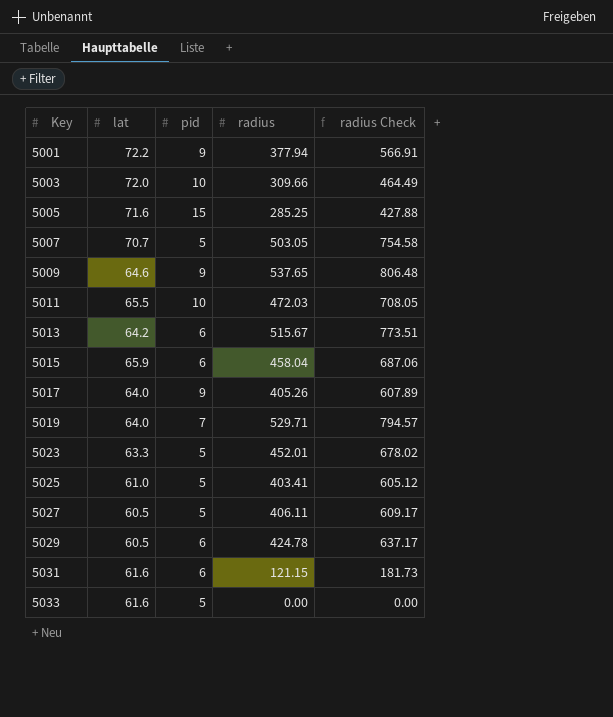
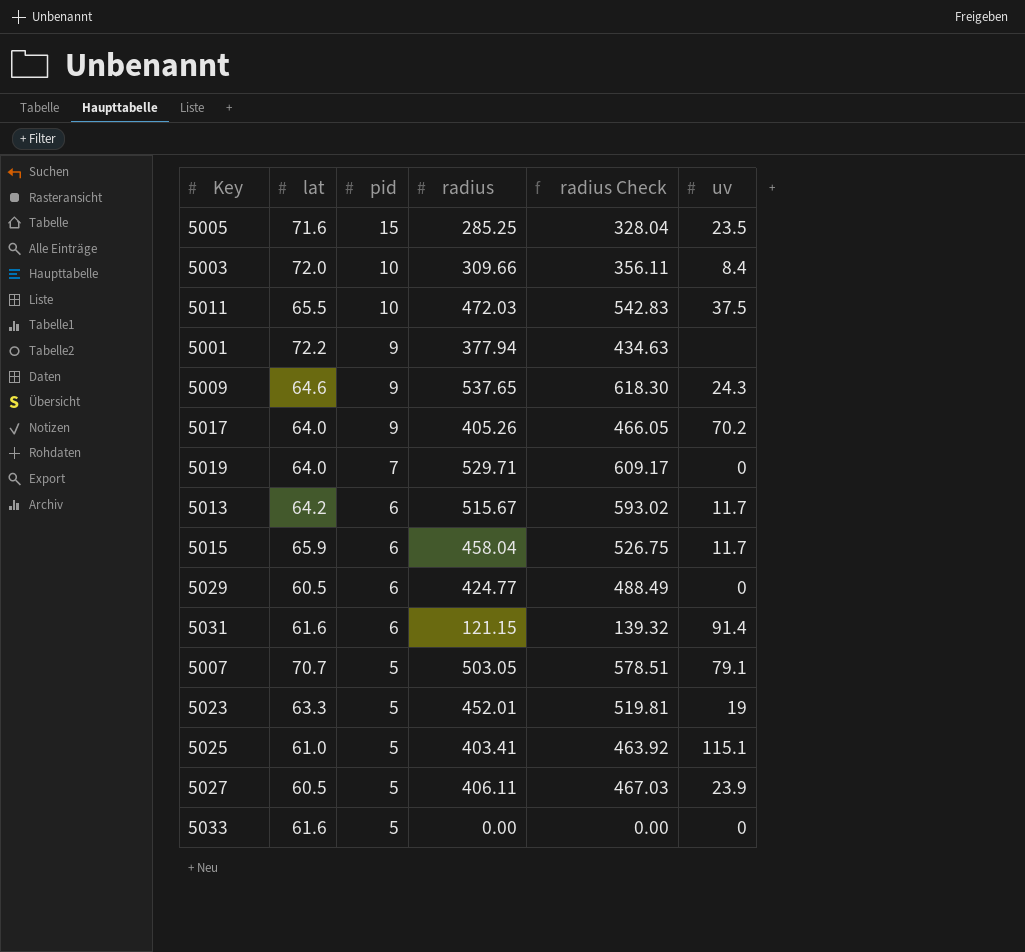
row order: Key ascending -> pid descending
column radius Check | formula: [radius] * 1.5 -> [radius] * 1.15
column uv | position: none -> 6
5029 | radius: 424.78 -> 424.77

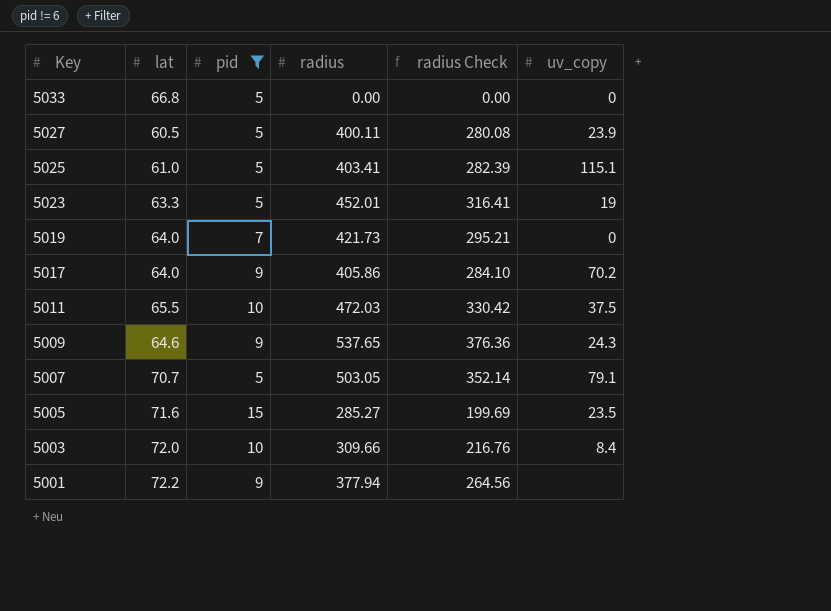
filter: none -> pid != 6
row order: pid descending -> Key descending
column radius Check | formula: [radius] * 1.15 -> [radius] * 0.7
column name: uv -> uv_copy
5033 | lat: 61.6 -> 66.8
5027 | radius: 406.11 -> 400.11
5019 | radius: 529.71 -> 421.73
5017 | radius: 405.26 -> 405.86
5005 | radius: 285.25 -> 285.27

